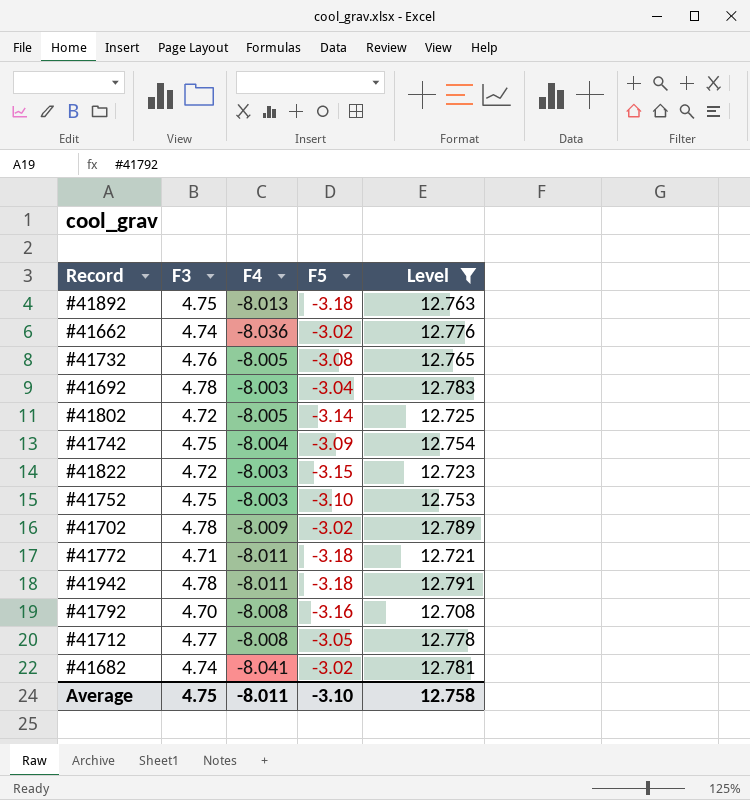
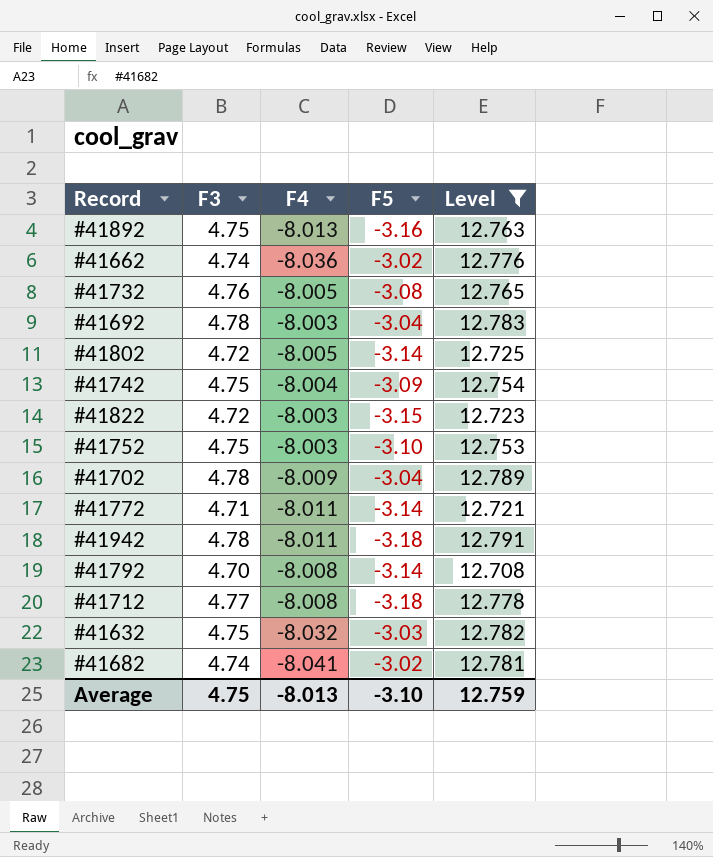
#41892 | F5: -3.18 -> -3.16
#41702 | F5: -3.02 -> -3.04
#41772 | F5: -3.18 -> -3.14
#41792 | F5: -3.16 -> -3.14
#41712 | F5: -3.05 -> -3.18
row #41632: none -> 4.75 | -8.032 | -3.03 | 12.782
Average | F4: -8.011 -> -8.013
Average | Level: 12.758 -> 12.759

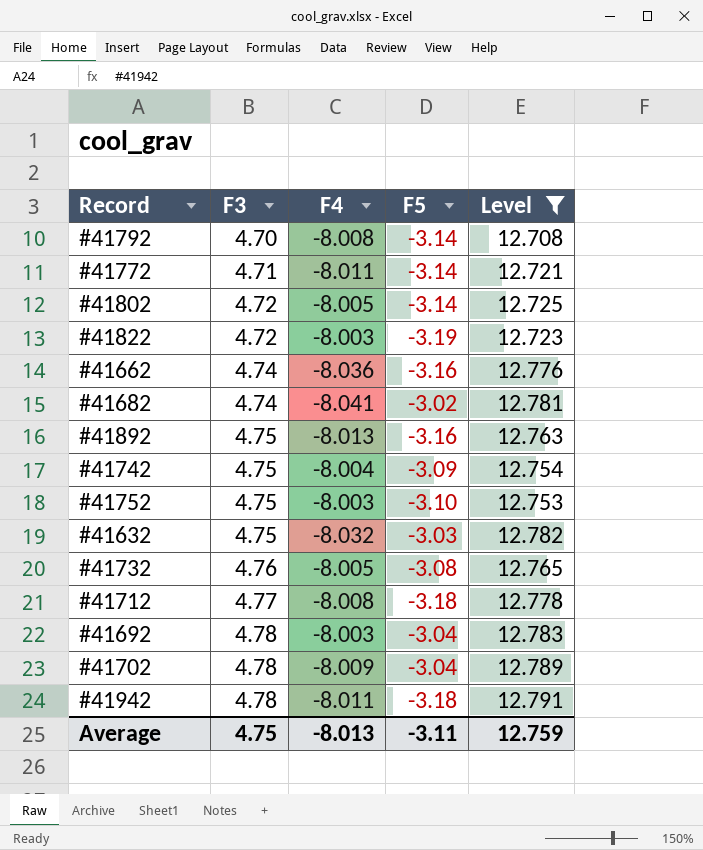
row order: none -> F3 ascending
#41822 | F5: -3.15 -> -3.19
#41662 | F5: -3.02 -> -3.16
Average | F5: -3.10 -> -3.11

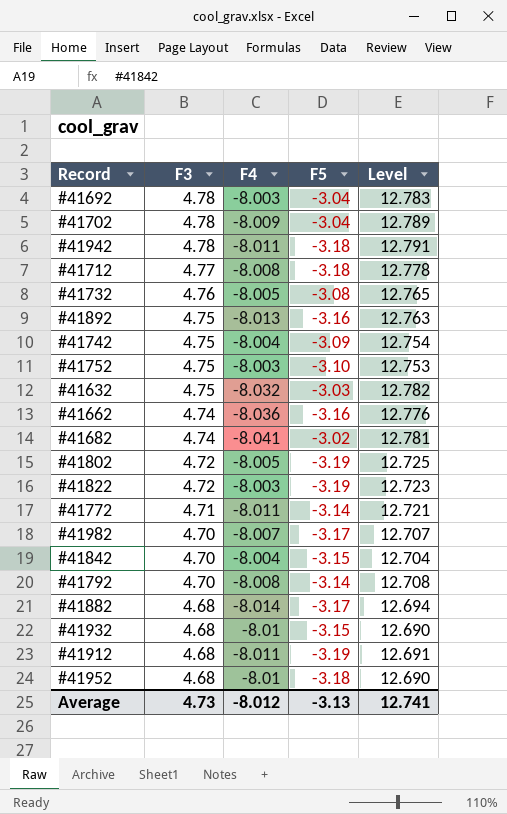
filter: Level >= 12.708 -> none
row order: F3 ascending -> F3 descending
#41802 | F5: -3.14 -> -3.19
Average | F3: 4.75 -> 4.73
Average | F4: -8.013 -> -8.012
Average | F5: -3.11 -> -3.13
Average | Level: 12.759 -> 12.741

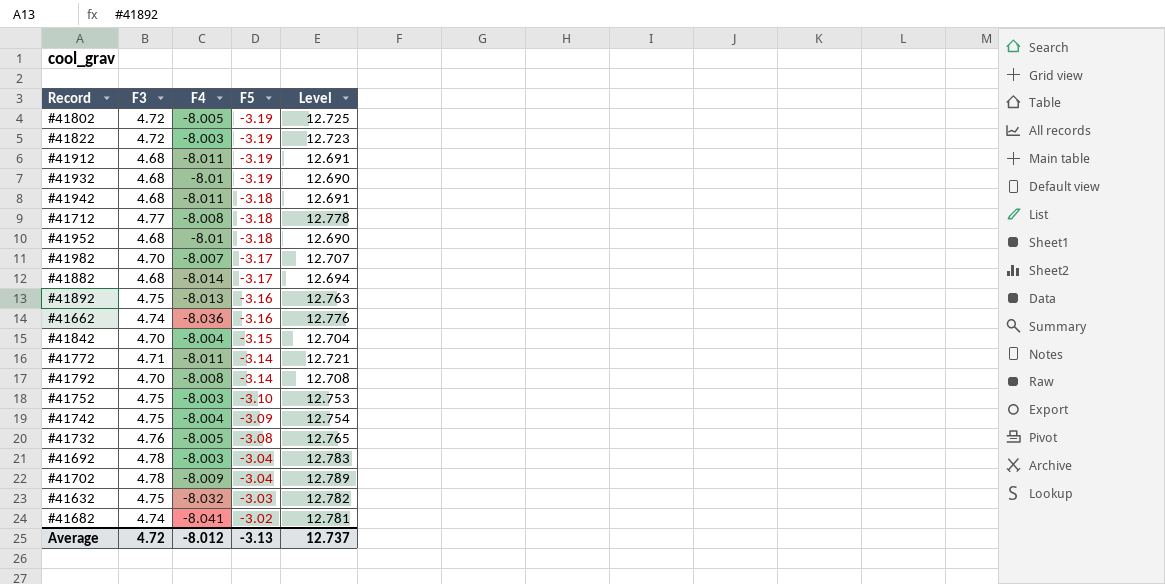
row order: F3 descending -> F5 ascending
#41932 | F5: -3.15 -> -3.19
#41942 | F3: 4.78 -> 4.68
#41942 | Level: 12.791 -> 12.691
Average | F3: 4.73 -> 4.72
Average | Level: 12.741 -> 12.737

